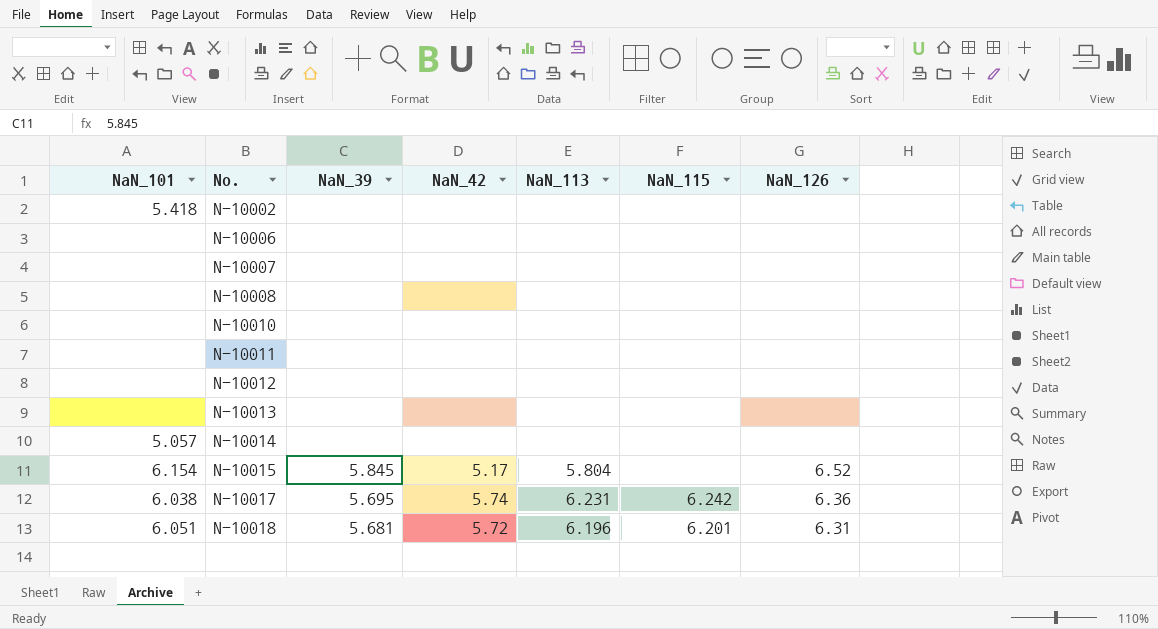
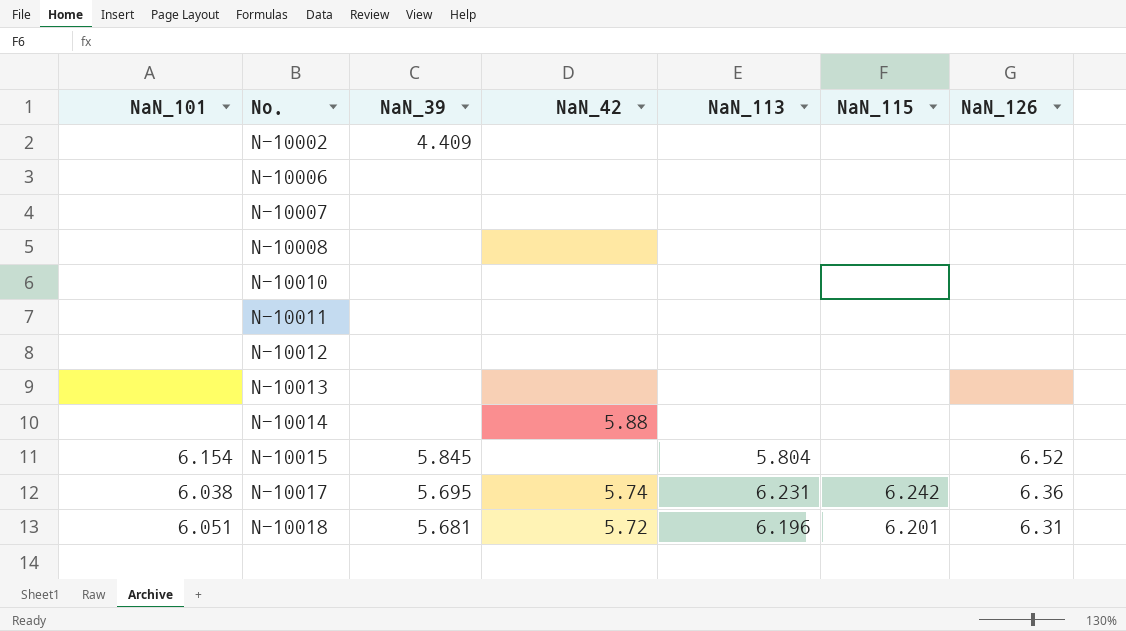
N-10002 | NaN_101: 5.418 -> none
N-10002 | NaN_39: none -> 4.409
N-10014 | NaN_101: 5.057 -> none
N-10014 | NaN_42: none -> 5.88
N-10015 | NaN_42: 5.17 -> none

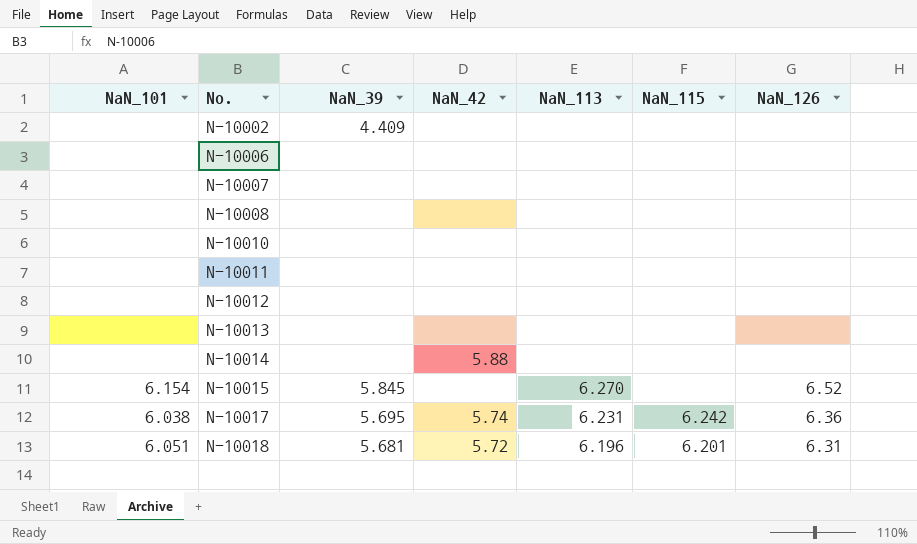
N-10015 | NaN_113: 5.804 -> 6.270

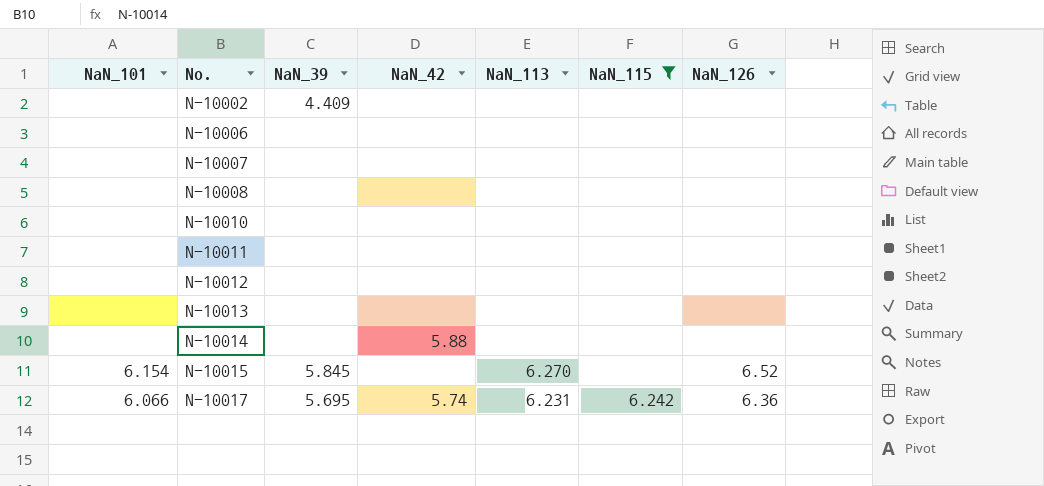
filter: none -> NaN_115 != 6.201
N-10017 | NaN_101: 6.038 -> 6.066

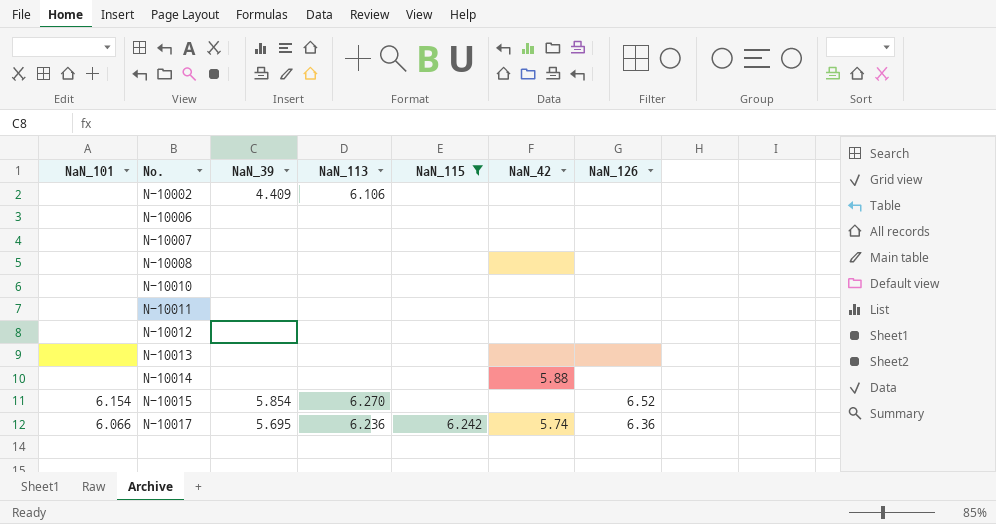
column NaN_42 | position: 4 -> 6
N-10002 | NaN_113: none -> 6.106
N-10015 | NaN_39: 5.845 -> 5.854
N-10017 | NaN_113: 6.231 -> 6.236

